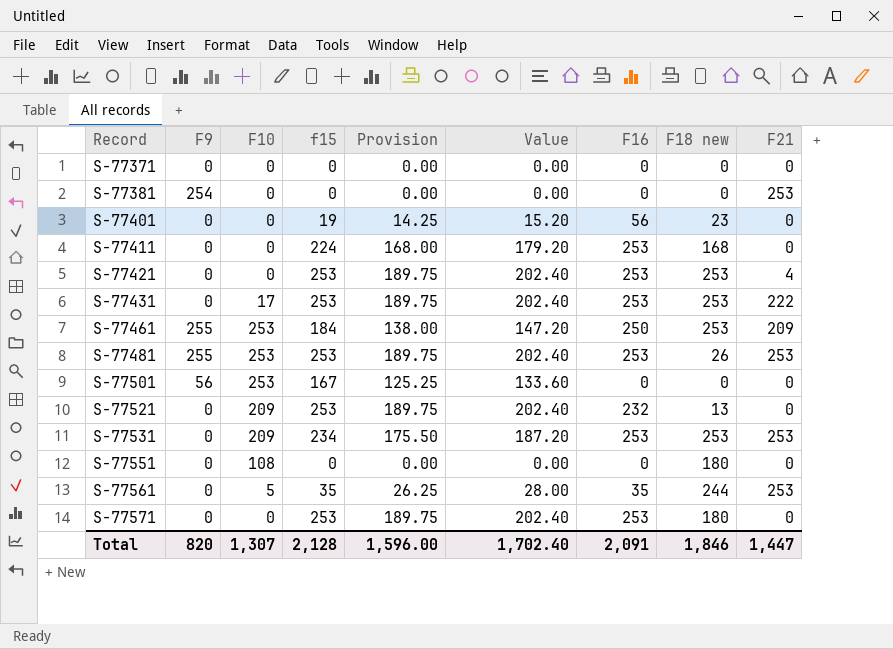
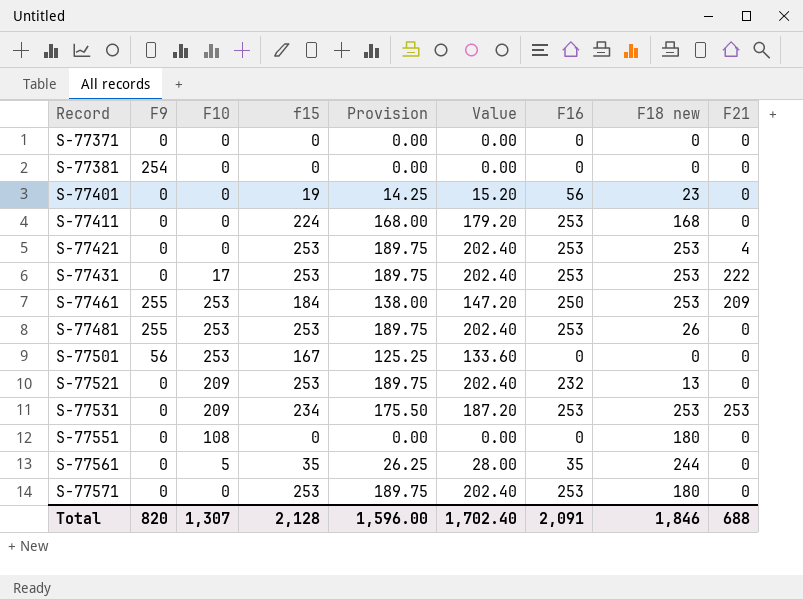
S-77381 | F21: 253 -> 0
S-77481 | F21: 253 -> 0
S-77561 | F21: 253 -> 0
Total | F21: 1,447 -> 688

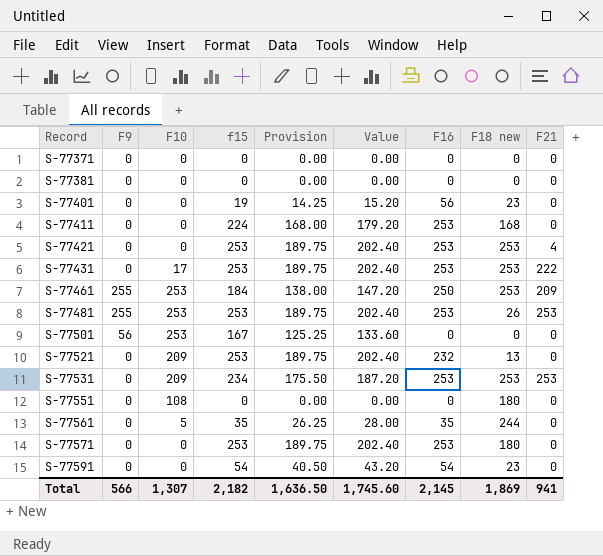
S-77381 | F9: 254 -> 0
S-77481 | F21: 0 -> 253
row S-77591: none -> 0 | 0 | 54 | 40.50 | 43.20 | 54 | 23 | 0
Total | F9: 820 -> 566
Total | f15: 2,128 -> 2,182
Total | Provision: 1,596.00 -> 1,636.50
Total | Value: 1,702.40 -> 1,745.60
Total | F16: 2,091 -> 2,145
Total | F18 new: 1,846 -> 1,869
Total | F21: 688 -> 941

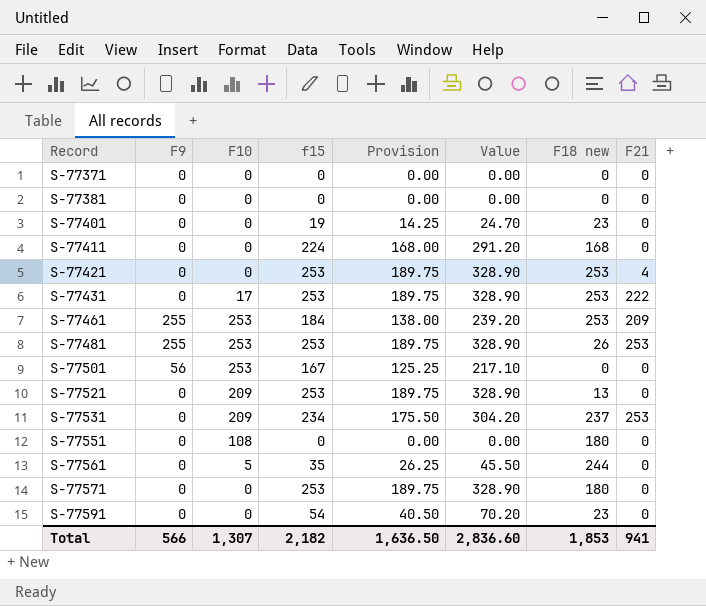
column F16 | position: 7 -> none
column Value | formula: [f15] * 0.8 -> [f15] * 1.3
S-77531 | F18 new: 253 -> 237
Total | Value: 1,745.60 -> 2,836.60
Total | F18 new: 1,869 -> 1,853

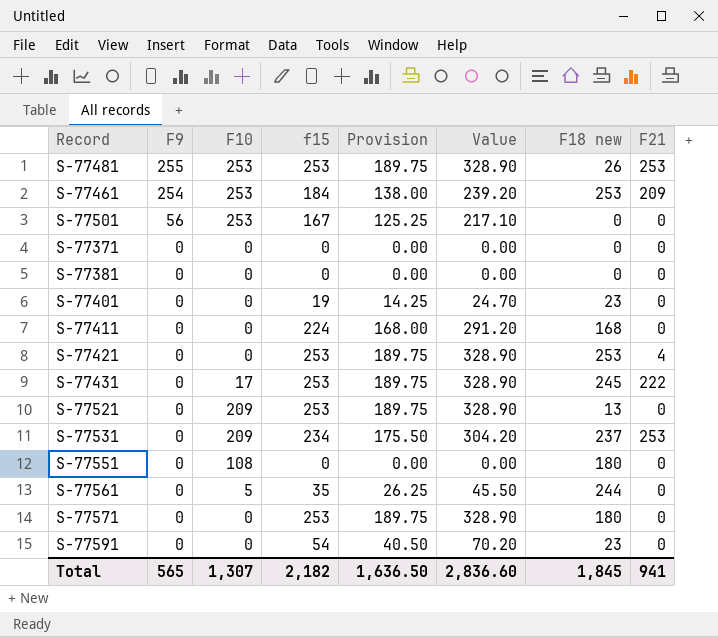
row order: Record ascending -> F9 descending
S-77461 | F9: 255 -> 254
S-77431 | F18 new: 253 -> 245
Total | F9: 566 -> 565
Total | F18 new: 1,853 -> 1,845

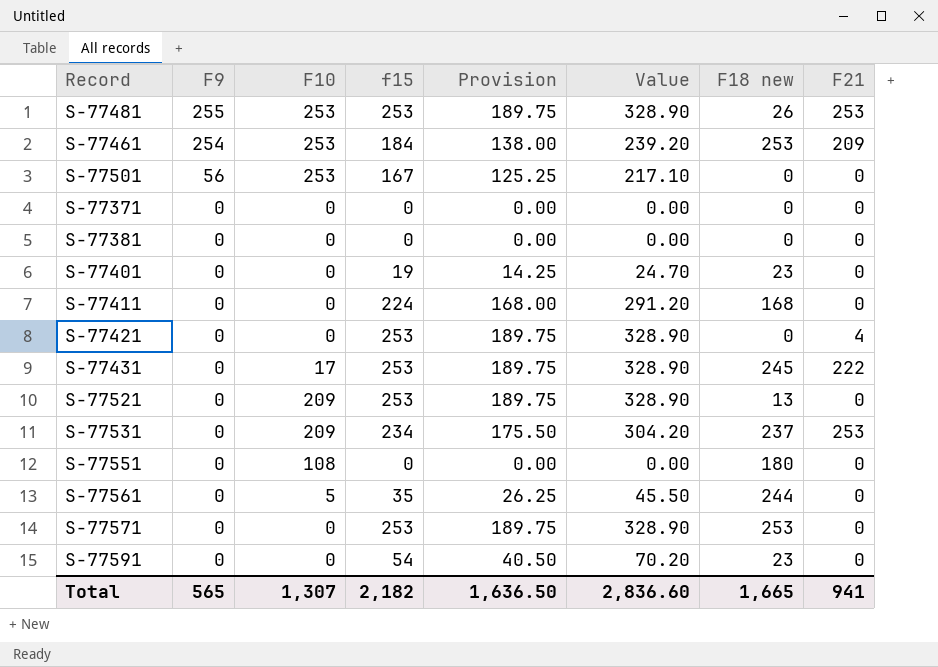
S-77421 | F18 new: 253 -> 0
S-77571 | F18 new: 180 -> 253
Total | F18 new: 1,845 -> 1,665

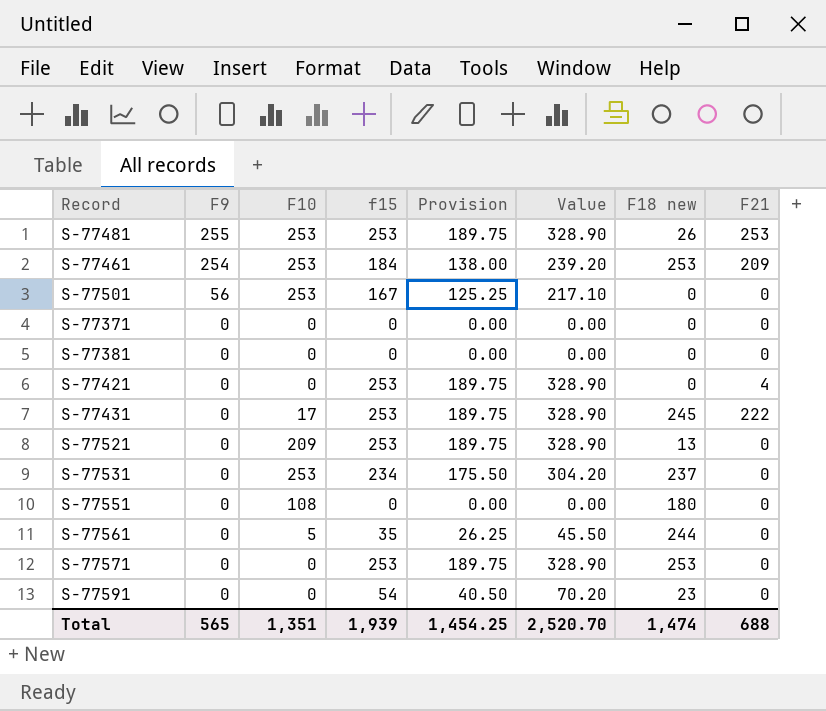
row S-77401: 0 | 0 | 19 | 14.25 | 24.70 | 23 | 0 -> none
row S-77411: 0 | 0 | 224 | 168.00 | 291.20 | 168 | 0 -> none
S-77531 | F10: 209 -> 253
S-77531 | F21: 253 -> 0
Total | F10: 1,307 -> 1,351
Total | f15: 2,182 -> 1,939
Total | Provision: 1,636.50 -> 1,454.25
Total | Value: 2,836.60 -> 2,520.70
Total | F18 new: 1,665 -> 1,474
Total | F21: 941 -> 688

